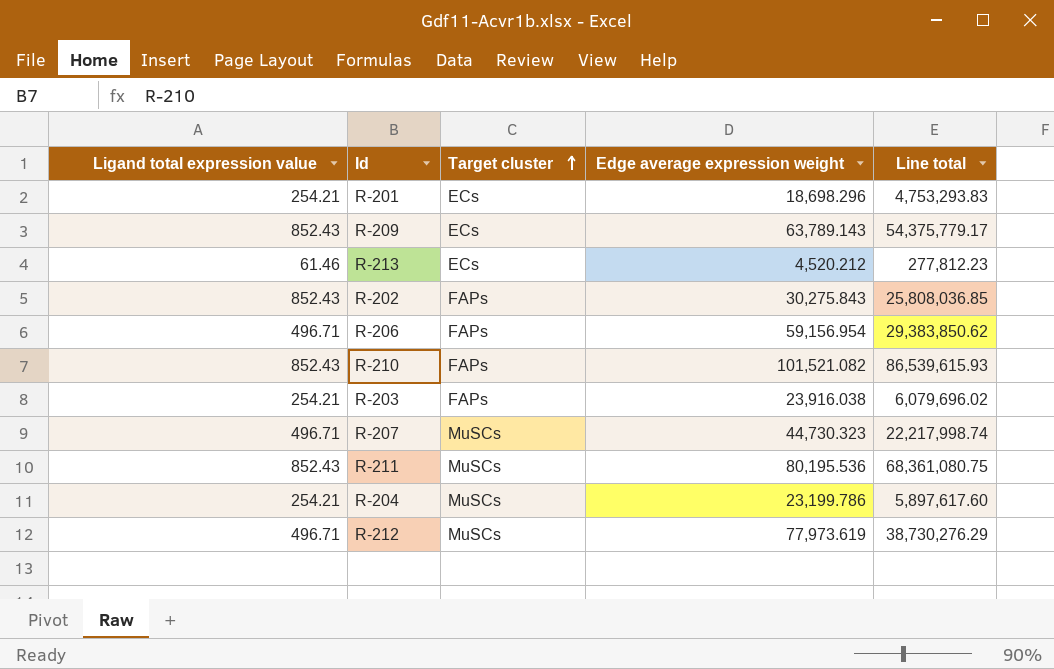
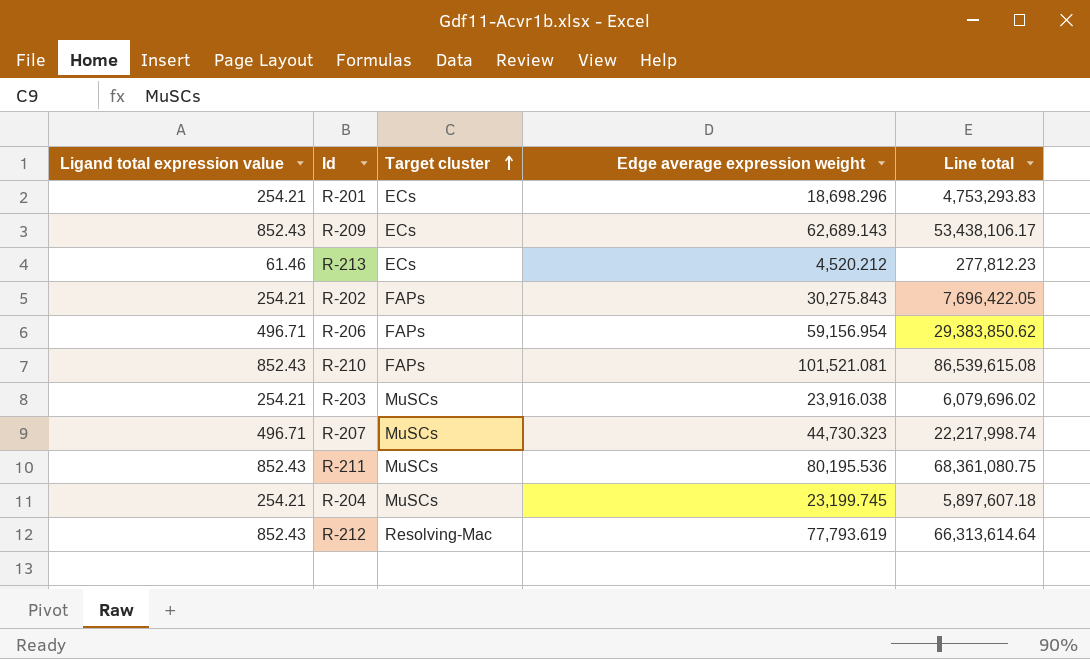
R-209 | Edge average expression weight: 63,789.143 -> 62,689.143
R-209 | Line total: 54,375,779.17 -> 53,438,106.17
R-202 | Ligand total expression value: 852.43 -> 254.21
R-202 | Line total: 25,808,036.85 -> 7,696,422.05
R-210 | Edge average expression weight: 101,521.082 -> 101,521.081
R-210 | Line total: 86,539,615.93 -> 86,539,615.08
R-203 | Target cluster: FAPs -> MuSCs
R-204 | Edge average expression weight: 23,199.786 -> 23,199.745
R-204 | Line total: 5,897,617.60 -> 5,897,607.18
R-212 | Ligand total expression value: 496.71 -> 852.43
R-212 | Target cluster: MuSCs -> Resolving-Mac
R-212 | Edge average expression weight: 77,973.619 -> 77,793.619
R-212 | Line total: 38,730,276.29 -> 66,313,614.64

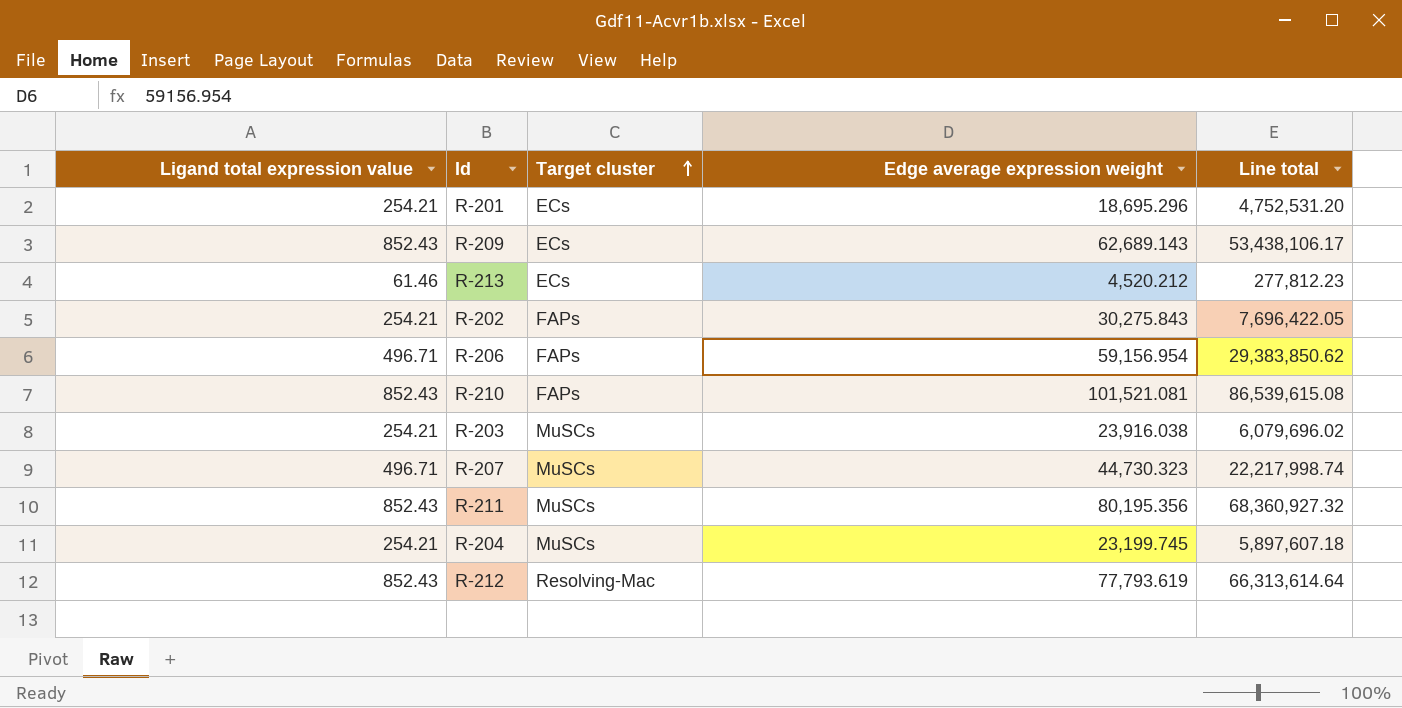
R-201 | Edge average expression weight: 18,698.296 -> 18,695.296
R-201 | Line total: 4,753,293.83 -> 4,752,531.20
R-211 | Edge average expression weight: 80,195.536 -> 80,195.356
R-211 | Line total: 68,361,080.75 -> 68,360,927.32

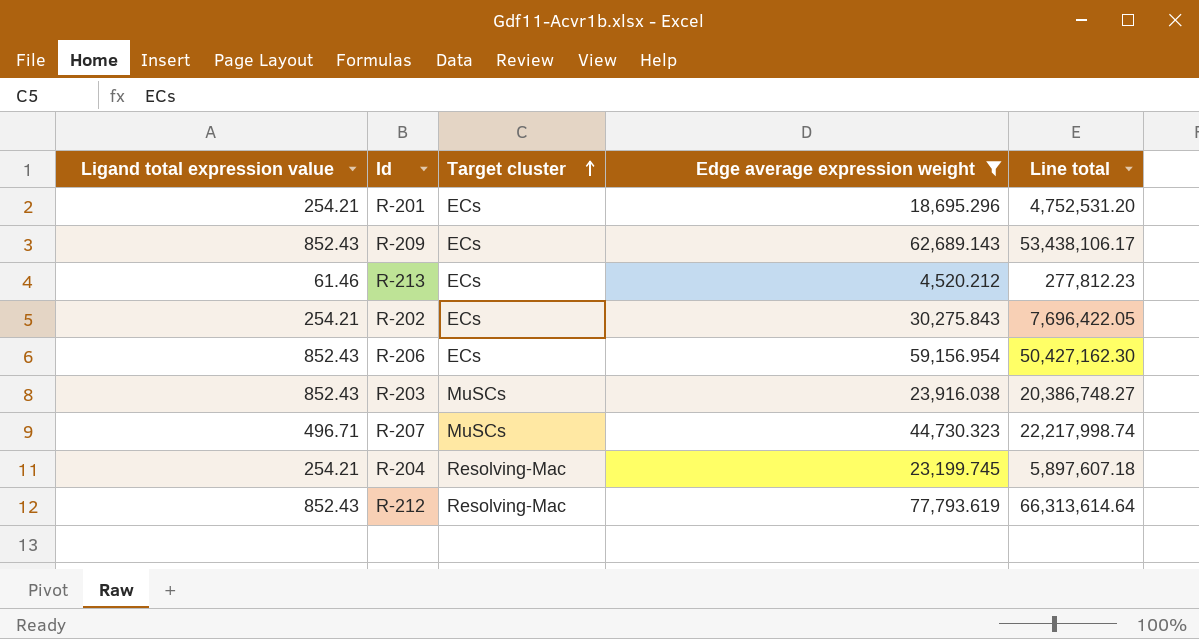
filter: none -> Edge average expression weight <= 77,793.619
R-202 | Target cluster: FAPs -> ECs
R-206 | Ligand total expression value: 496.71 -> 852.43
R-206 | Target cluster: FAPs -> ECs
R-206 | Line total: 29,383,850.62 -> 50,427,162.30
R-203 | Ligand total expression value: 254.21 -> 852.43
R-203 | Line total: 6,079,696.02 -> 20,386,748.27
R-204 | Target cluster: MuSCs -> Resolving-Mac

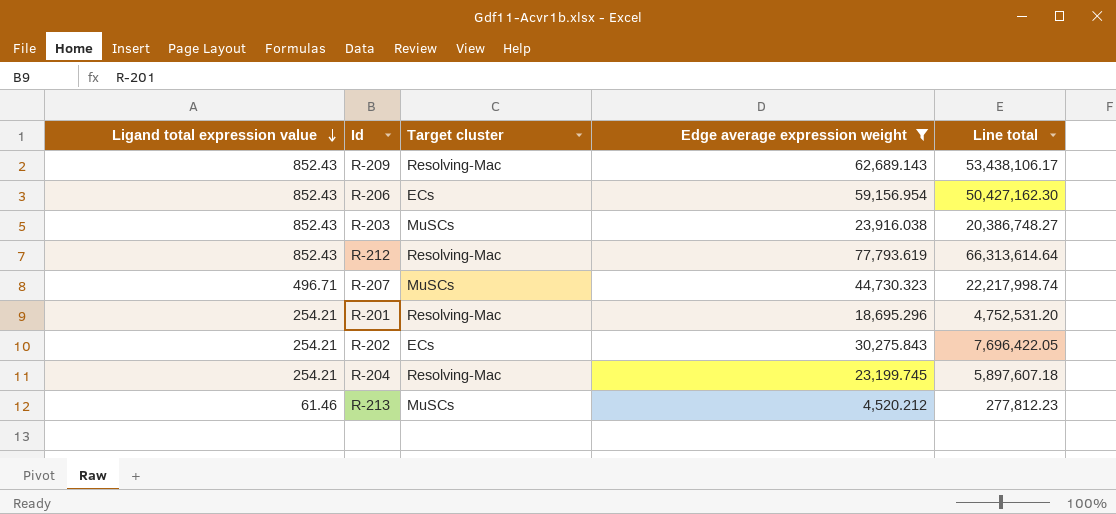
row order: Target cluster ascending -> Ligand total expression value descending
R-209 | Target cluster: ECs -> Resolving-Mac
R-201 | Target cluster: ECs -> Resolving-Mac
R-213 | Target cluster: ECs -> MuSCs

